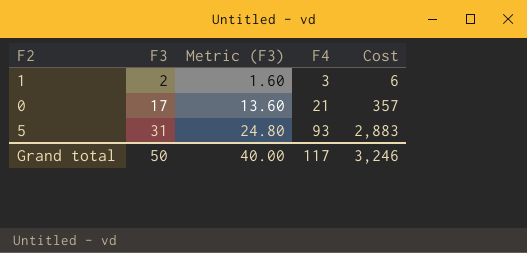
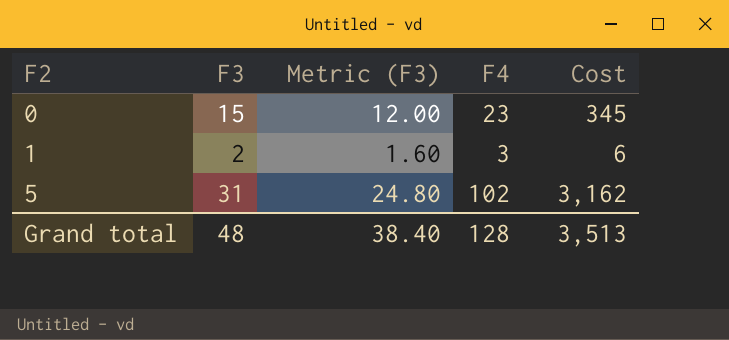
row order: F3 ascending -> F2 ascending
0 | F3: 17 -> 15
0 | Metric (F3): 13.60 -> 12.00
0 | F4: 21 -> 23
0 | Cost: 357 -> 345
5 | F4: 93 -> 102
5 | Cost: 2,883 -> 3,162
Grand total | F3: 50 -> 48
Grand total | Metric (F3): 40.00 -> 38.40
Grand total | F4: 117 -> 128
Grand total | Cost: 3,246 -> 3,513

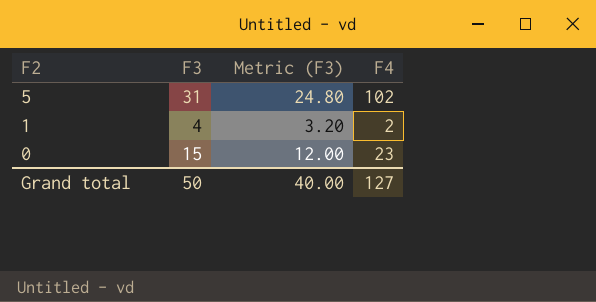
row order: F2 ascending -> F2 descending
column Cost | formula: [F3] * [F4] -> none
1 | F3: 2 -> 4
1 | Metric (F3): 1.60 -> 3.20
1 | F4: 3 -> 2
Grand total | F3: 48 -> 50
Grand total | Metric (F3): 38.40 -> 40.00
Grand total | F4: 128 -> 127

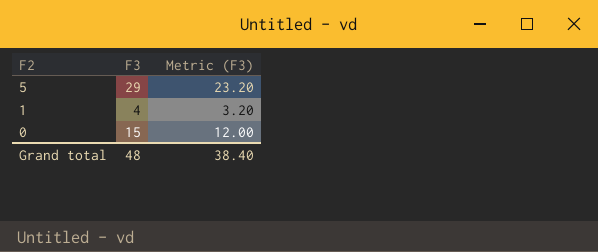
column F4 | position: 4 -> none
5 | F3: 31 -> 29
5 | Metric (F3): 24.80 -> 23.20
Grand total | F3: 50 -> 48
Grand total | Metric (F3): 40.00 -> 38.40

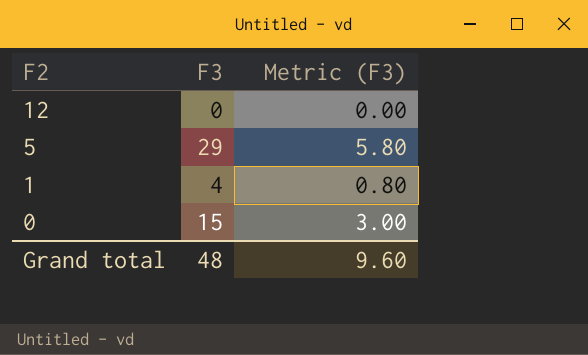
column Metric (F3) | formula: [F3] * 0.8 -> [F3] * 0.2
row 12: none -> 0 | 0.00
Grand total | Metric (F3): 38.40 -> 9.60

